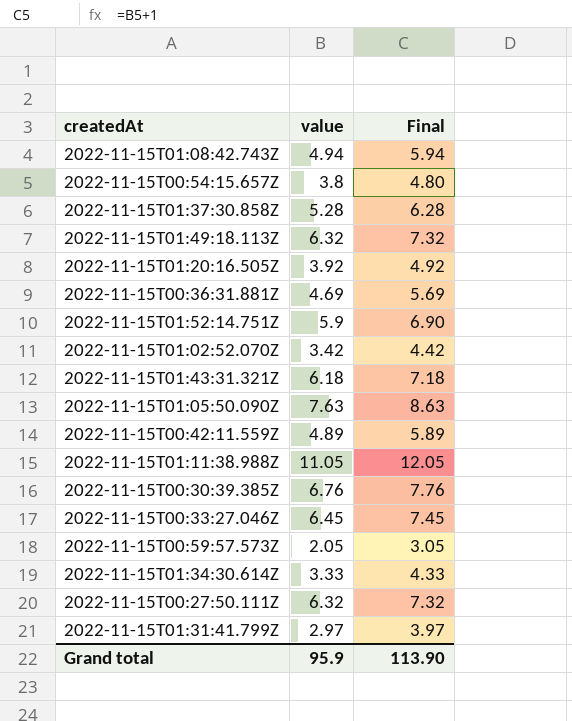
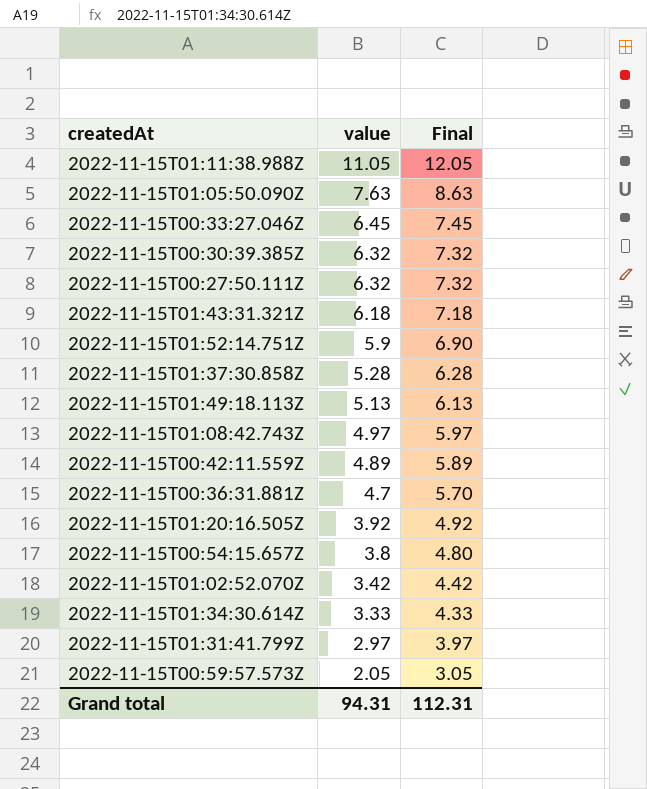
row order: none -> value descending
2022-11-15T00:30:39.385Z | value: 6.76 -> 6.32
2022-11-15T00:30:39.385Z | Final: 7.76 -> 7.32
2022-11-15T01:49:18.113Z | value: 6.32 -> 5.13
2022-11-15T01:49:18.113Z | Final: 7.32 -> 6.13
2022-11-15T01:08:42.743Z | value: 4.94 -> 4.97
2022-11-15T01:08:42.743Z | Final: 5.94 -> 5.97
2022-11-15T00:36:31.881Z | value: 4.69 -> 4.7
2022-11-15T00:36:31.881Z | Final: 5.69 -> 5.70
Grand total | value: 95.9 -> 94.31
Grand total | Final: 113.90 -> 112.31

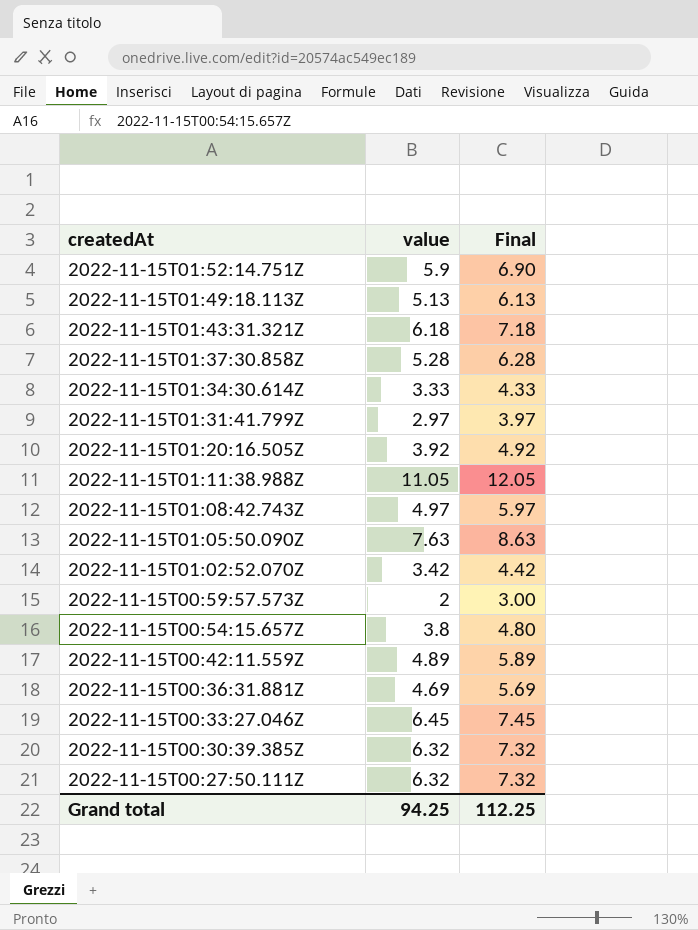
row order: value descending -> createdAt descending
2022-11-15T00:59:57.573Z | value: 2.05 -> 2
2022-11-15T00:59:57.573Z | Final: 3.05 -> 3.00
2022-11-15T00:36:31.881Z | value: 4.7 -> 4.69
2022-11-15T00:36:31.881Z | Final: 5.70 -> 5.69
Grand total | value: 94.31 -> 94.25
Grand total | Final: 112.31 -> 112.25

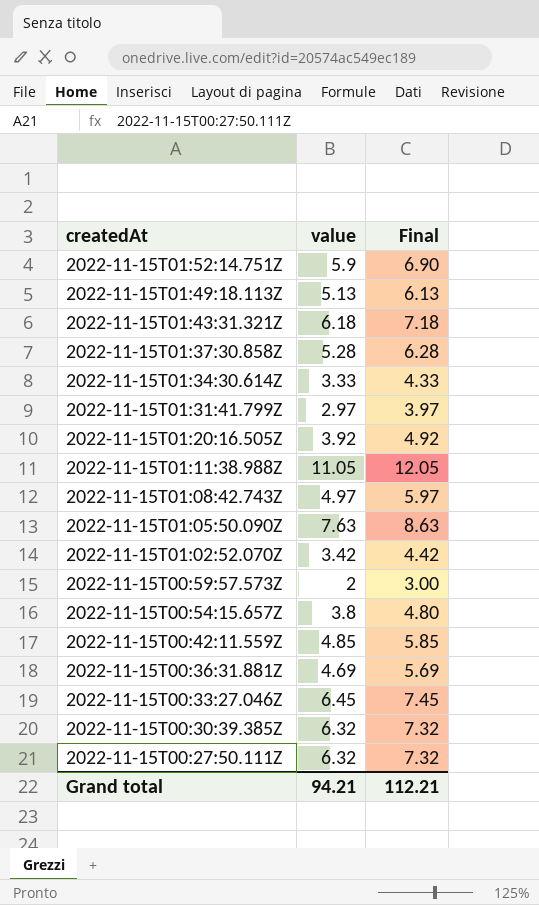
2022-11-15T00:42:11.559Z | value: 4.89 -> 4.85
2022-11-15T00:42:11.559Z | Final: 5.89 -> 5.85
Grand total | value: 94.25 -> 94.21
Grand total | Final: 112.25 -> 112.21

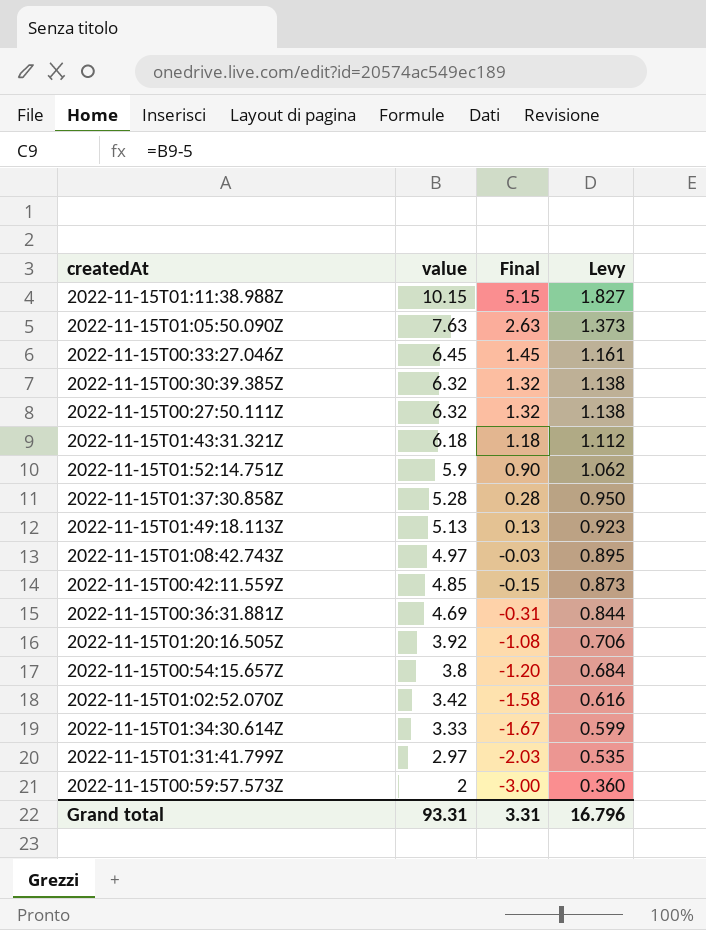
row order: createdAt descending -> value descending
column Final | formula: [value] + 1 -> [value] - 5
column Levy | formula: none -> [value] * 0.18
2022-11-15T01:11:38.988Z | value: 11.05 -> 10.15
Grand total | value: 94.21 -> 93.31
Grand total | Final: 112.21 -> 3.31

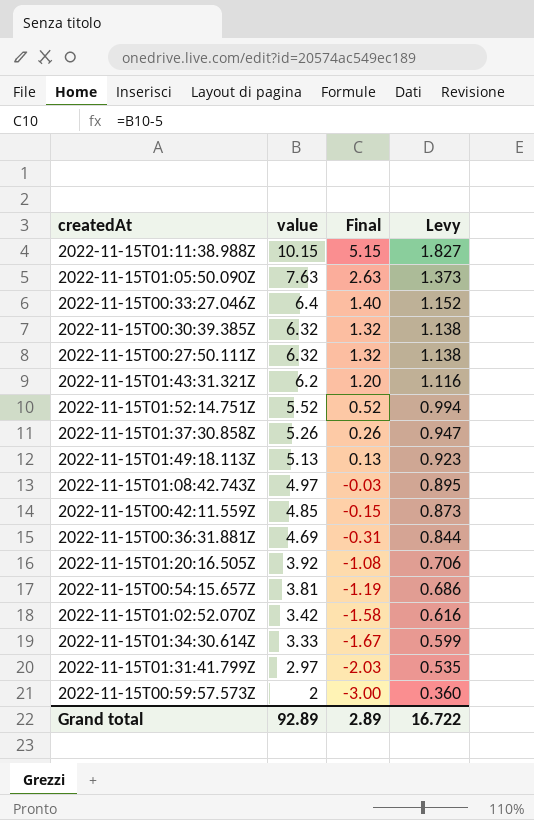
2022-11-15T00:33:27.046Z | value: 6.45 -> 6.4
2022-11-15T00:33:27.046Z | Final: 1.45 -> 1.40
2022-11-15T00:33:27.046Z | Levy: 1.161 -> 1.152
2022-11-15T01:43:31.321Z | value: 6.18 -> 6.2
2022-11-15T01:43:31.321Z | Final: 1.18 -> 1.20
2022-11-15T01:43:31.321Z | Levy: 1.112 -> 1.116
2022-11-15T01:52:14.751Z | value: 5.9 -> 5.52
2022-11-15T01:52:14.751Z | Final: 0.90 -> 0.52
2022-11-15T01:52:14.751Z | Levy: 1.062 -> 0.994
2022-11-15T01:37:30.858Z | value: 5.28 -> 5.26
2022-11-15T01:37:30.858Z | Final: 0.28 -> 0.26
2022-11-15T01:37:30.858Z | Levy: 0.950 -> 0.947
2022-11-15T00:54:15.657Z | value: 3.8 -> 3.81
2022-11-15T00:54:15.657Z | Final: -1.20 -> -1.19
2022-11-15T00:54:15.657Z | Levy: 0.684 -> 0.686
Grand total | value: 93.31 -> 92.89
Grand total | Final: 3.31 -> 2.89
Grand total | Levy: 16.796 -> 16.722

